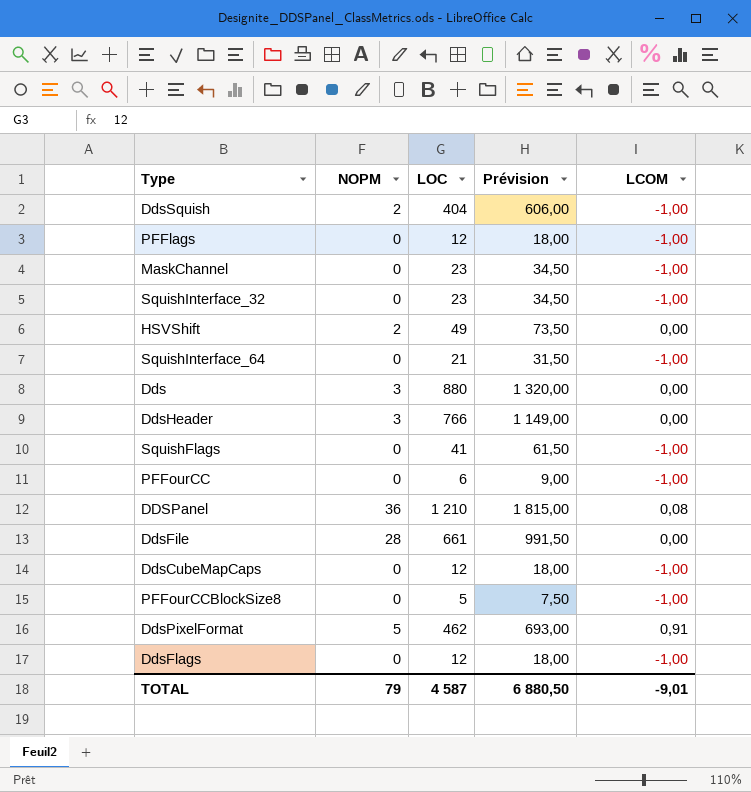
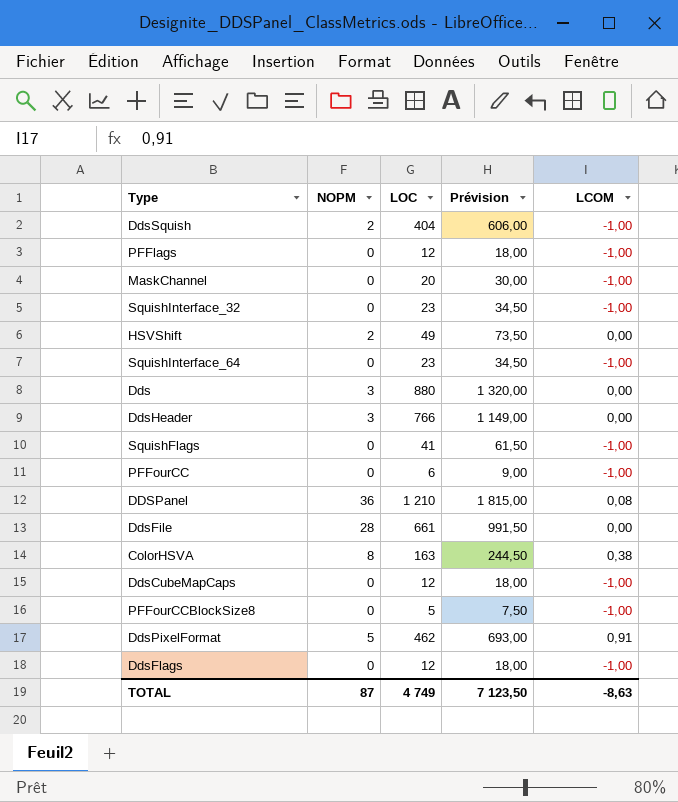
MaskChannel | LOC: 23 -> 20
MaskChannel | Prévision: 34,50 -> 30,00
SquishInterface_64 | LOC: 21 -> 23
SquishInterface_64 | Prévision: 31,50 -> 34,50
row ColorHSVA: none -> 8 | 163 | 244,50 | 0,38
TOTAL | NOPM: 79 -> 87
TOTAL | LOC: 4 587 -> 4 749
TOTAL | Prévision: 6 880,50 -> 7 123,50
TOTAL | LCOM: -9,01 -> -8,63

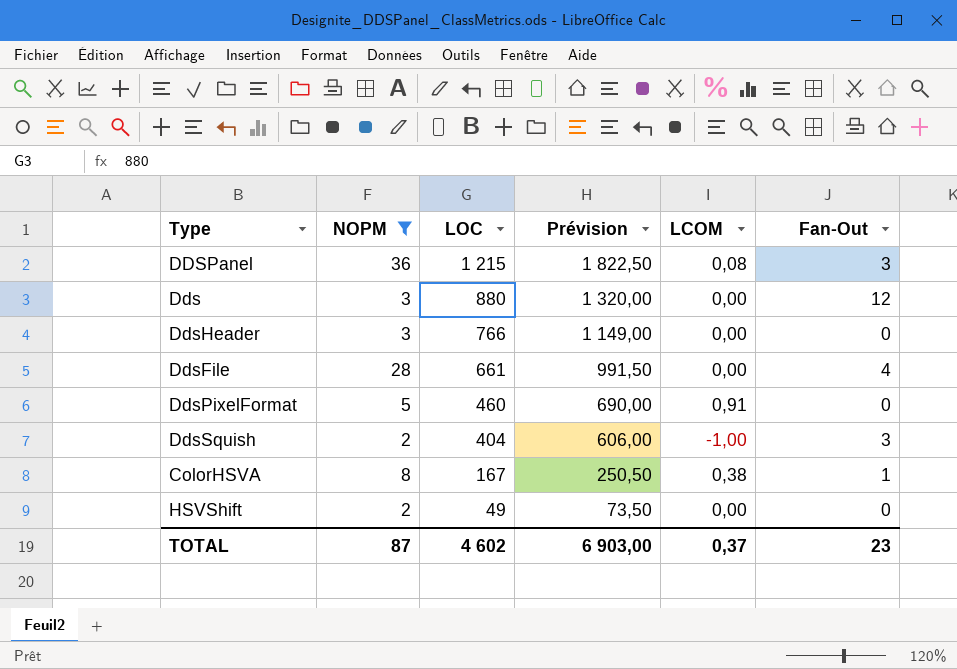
filter: none -> NOPM != 0
row order: none -> LOC descending
column Fan-Out | position: none -> 6
DDSPanel | LOC: 1 210 -> 1 215
DDSPanel | Prévision: 1 815,00 -> 1 822,50
DdsPixelFormat | LOC: 462 -> 460
DdsPixelFormat | Prévision: 693,00 -> 690,00
ColorHSVA | LOC: 163 -> 167
ColorHSVA | Prévision: 244,50 -> 250,50
TOTAL | LOC: 4 749 -> 4 602
TOTAL | Prévision: 7 123,50 -> 6 903,00
TOTAL | LCOM: -8,63 -> 0,37

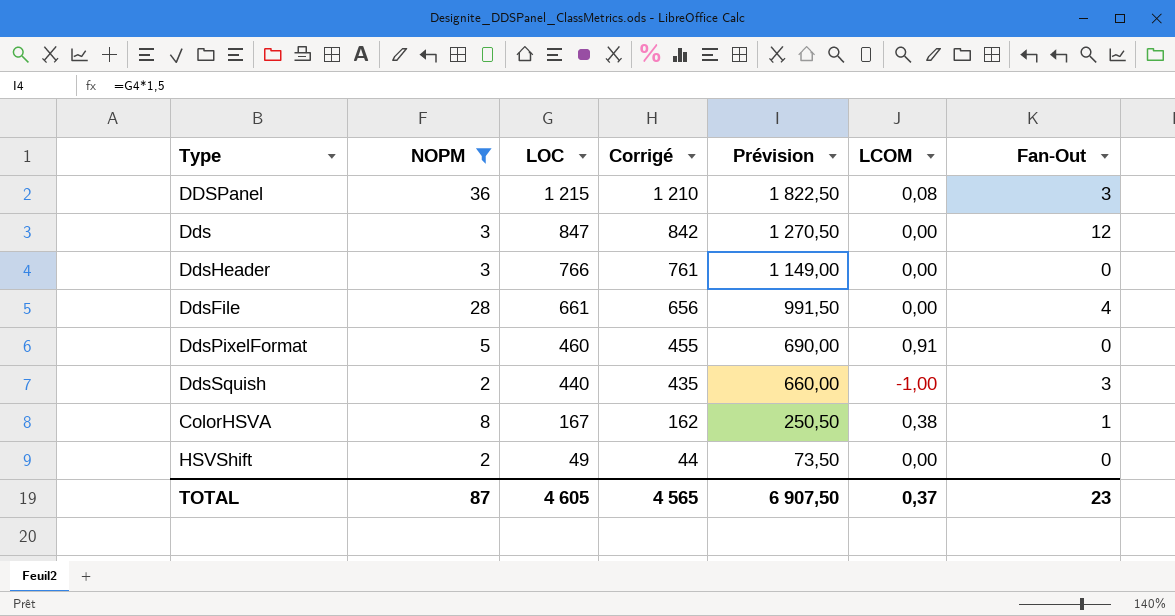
column Corrigé | formula: none -> [LOC] - 5
Dds | LOC: 880 -> 847
Dds | Prévision: 1 320,00 -> 1 270,50
DdsSquish | LOC: 404 -> 440
DdsSquish | Prévision: 606,00 -> 660,00
TOTAL | LOC: 4 602 -> 4 605
TOTAL | Prévision: 6 903,00 -> 6 907,50

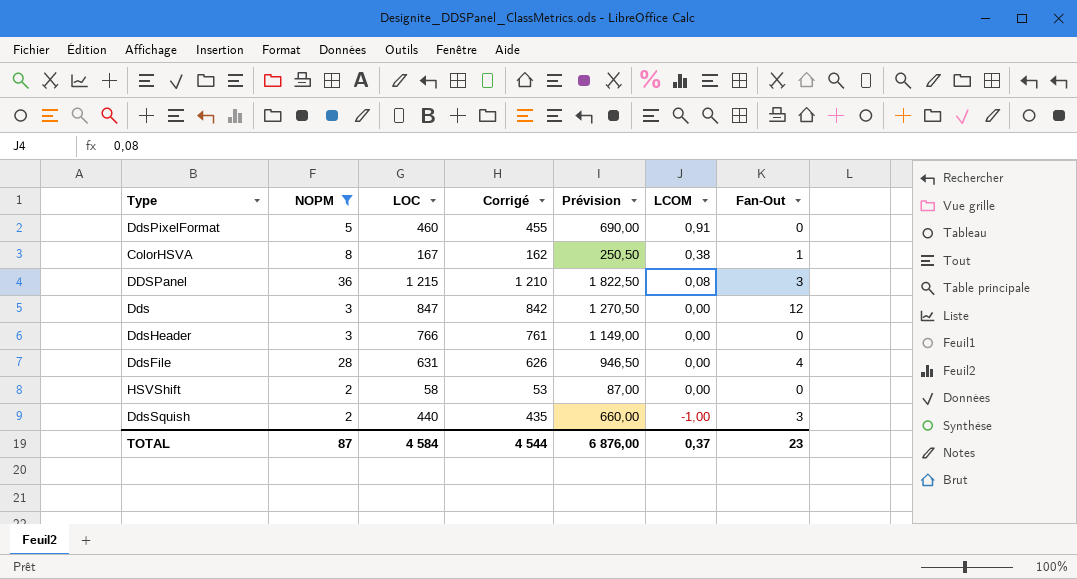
row order: LOC descending -> LCOM descending
DdsFile | LOC: 661 -> 631
DdsFile | Corrigé: 656 -> 626
DdsFile | Prévision: 991,50 -> 946,50
HSVShift | LOC: 49 -> 58
HSVShift | Corrigé: 44 -> 53
HSVShift | Prévision: 73,50 -> 87,00
TOTAL | LOC: 4 605 -> 4 584
TOTAL | Corrigé: 4 565 -> 4 544
TOTAL | Prévision: 6 907,50 -> 6 876,00

